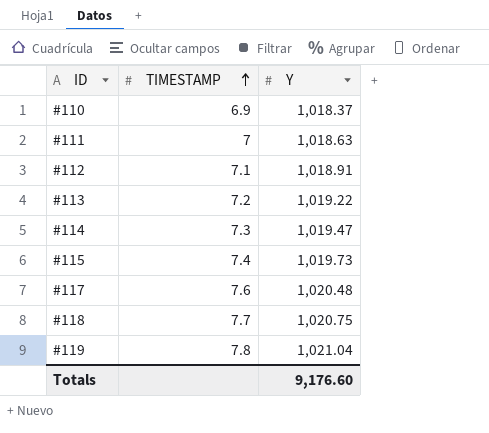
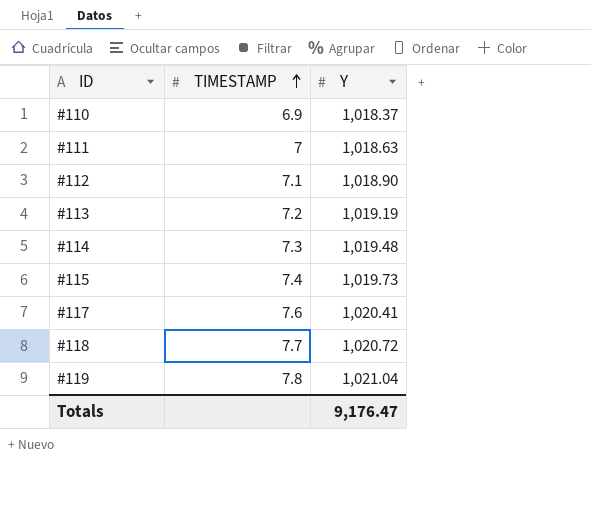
#112 | Y: 1,018.91 -> 1,018.90
#113 | Y: 1,019.22 -> 1,019.19
#114 | Y: 1,019.47 -> 1,019.48
#117 | Y: 1,020.48 -> 1,020.41
#118 | Y: 1,020.75 -> 1,020.72
Totals | Y: 9,176.60 -> 9,176.47

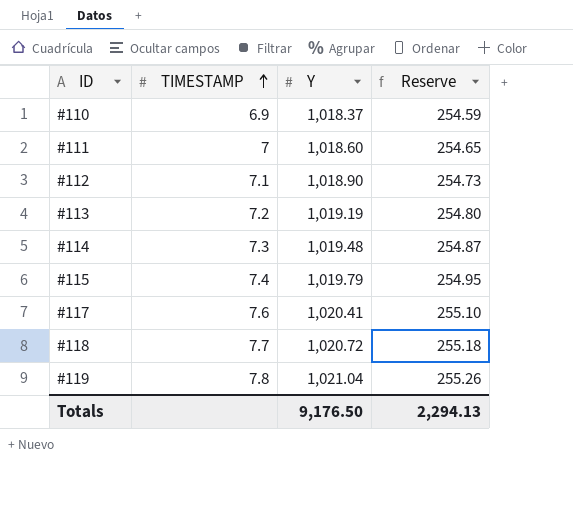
column Reserve | formula: none -> [Y] * 0.25
#111 | Y: 1,018.63 -> 1,018.60
#115 | Y: 1,019.73 -> 1,019.79
Totals | Y: 9,176.47 -> 9,176.50

